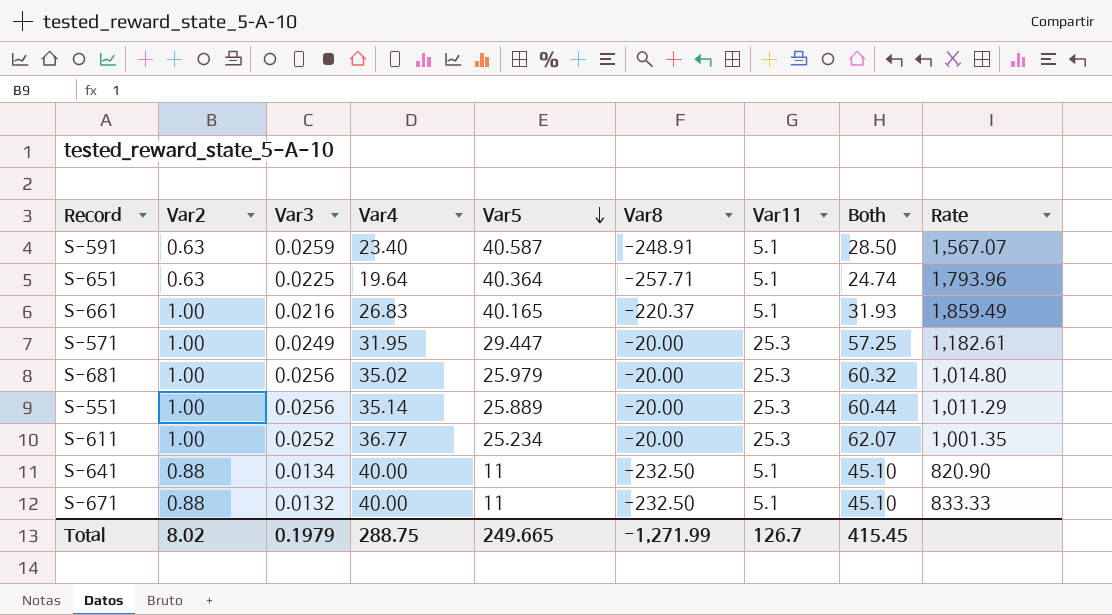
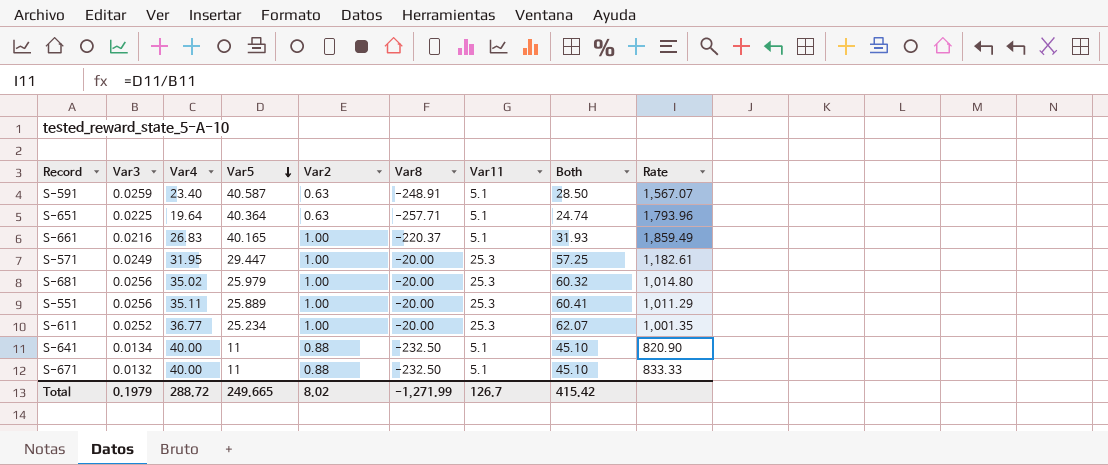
column Var2 | position: 2 -> 5
S-551 | Var4: 35.14 -> 35.11
S-551 | Both: 60.44 -> 60.41
Total | Var4: 288.75 -> 288.72
Total | Both: 415.45 -> 415.42

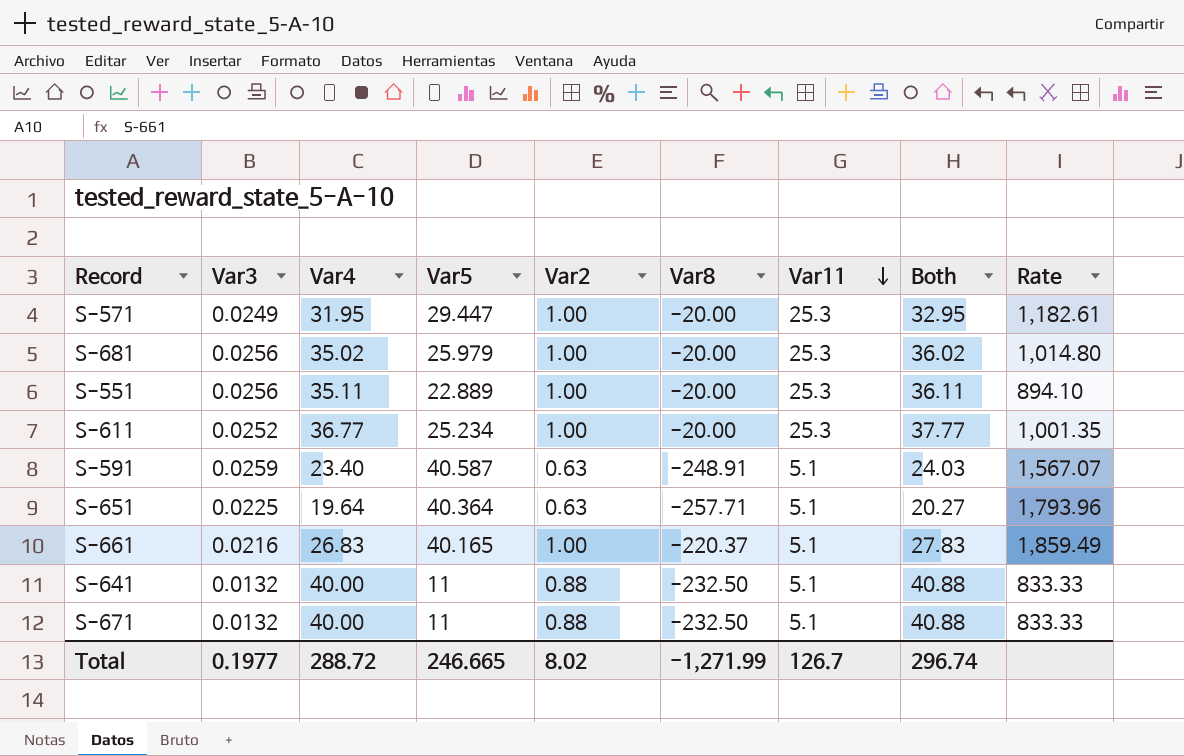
row order: Var5 descending -> Var11 descending
column Both | formula: [Var4] + [Var11] -> [Var4] + [Var2]
S-551 | Var5: 25.889 -> 22.889
S-551 | Rate: 1,011.29 -> 894.10
S-641 | Var3: 0.0134 -> 0.0132
S-641 | Rate: 820.90 -> 833.33
Total | Var3: 0.1979 -> 0.1977
Total | Var5: 249.665 -> 246.665
Total | Both: 415.42 -> 296.74

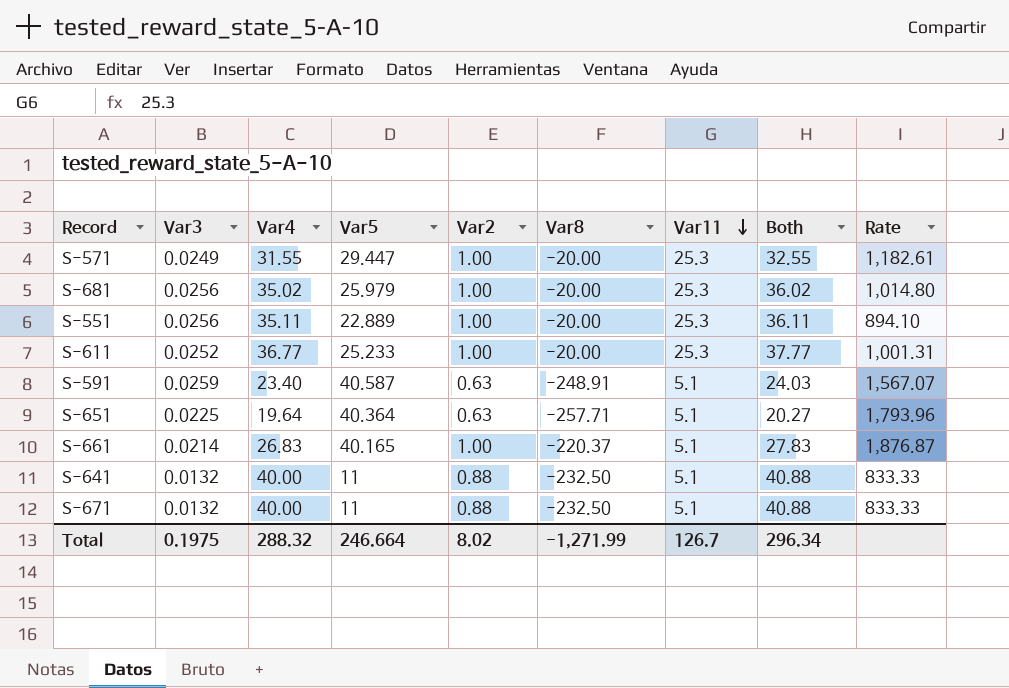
S-571 | Var4: 31.95 -> 31.55
S-571 | Both: 32.95 -> 32.55
S-611 | Var5: 25.234 -> 25.233
S-611 | Rate: 1,001.35 -> 1,001.31
S-661 | Var3: 0.0216 -> 0.0214
S-661 | Rate: 1,859.49 -> 1,876.87
Total | Var3: 0.1977 -> 0.1975
Total | Var4: 288.72 -> 288.32
Total | Var5: 246.665 -> 246.664
Total | Both: 296.74 -> 296.34

